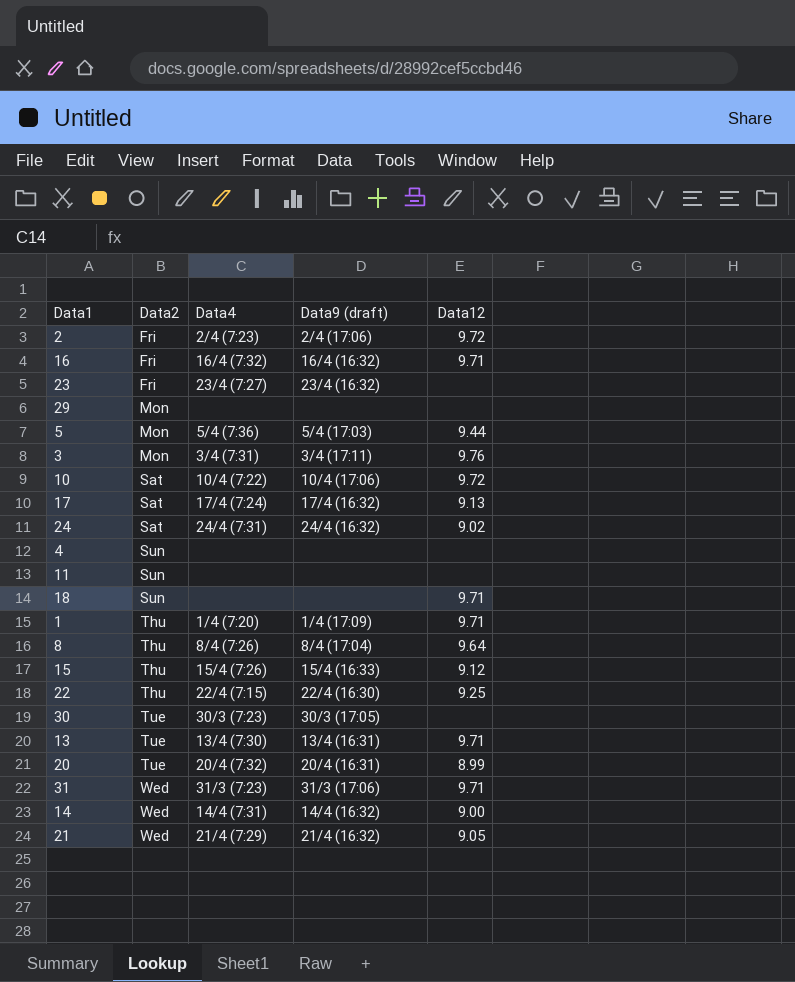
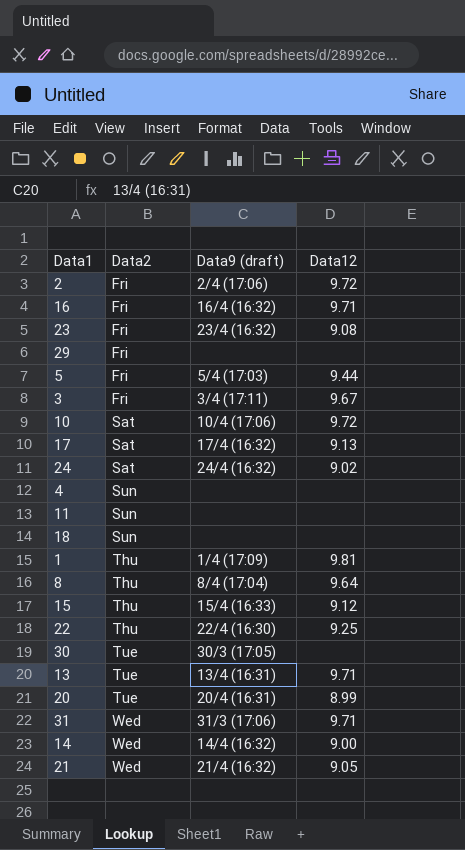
column Data4 | position: 3 -> none
23 | Data12: none -> 9.08
29 | Data2: Mon -> Fri
5 | Data2: Mon -> Fri
3 | Data2: Mon -> Fri
3 | Data12: 9.76 -> 9.67
18 | Data12: 9.71 -> none
1 | Data12: 9.71 -> 9.81

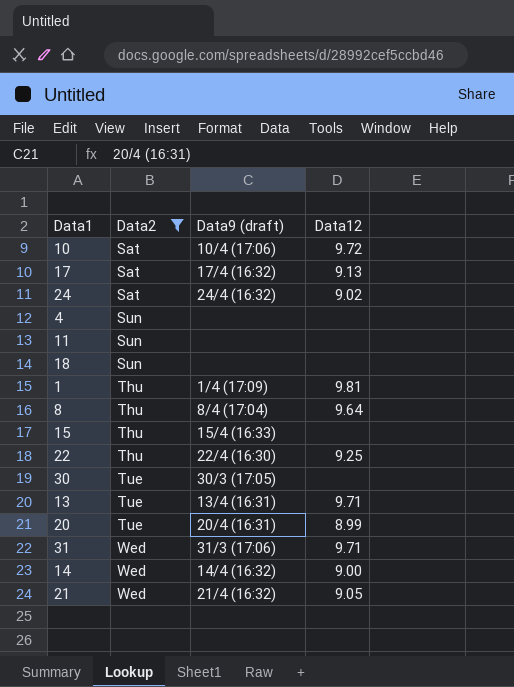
filter: none -> Data2 != Fri
15 | Data12: 9.12 -> none

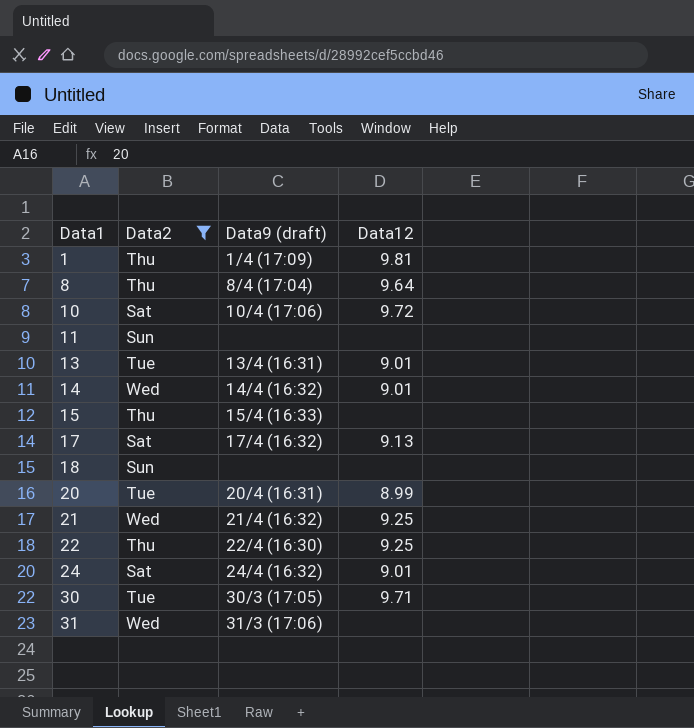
row order: Data2 ascending -> Data1 ascending
row 4: Sun | none | none -> none
13 | Data12: 9.71 -> 9.01
14 | Data12: 9.00 -> 9.01
21 | Data12: 9.05 -> 9.25
24 | Data12: 9.02 -> 9.01
30 | Data12: none -> 9.71
31 | Data12: 9.71 -> none

